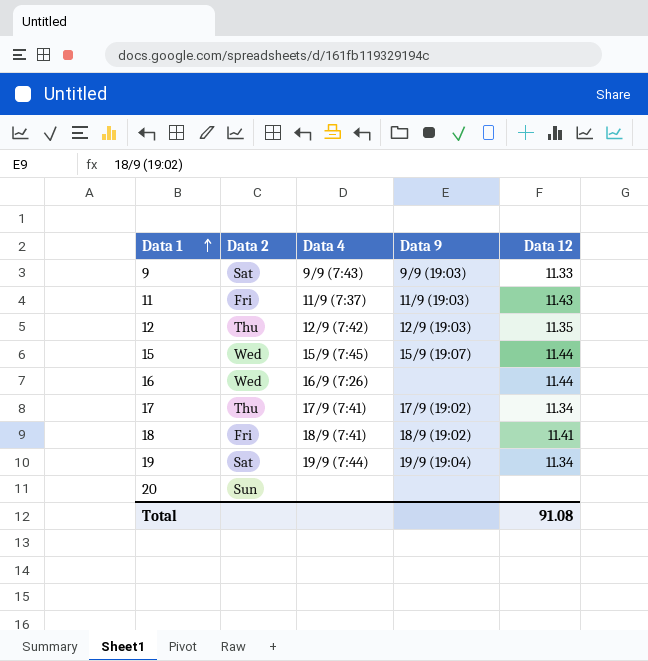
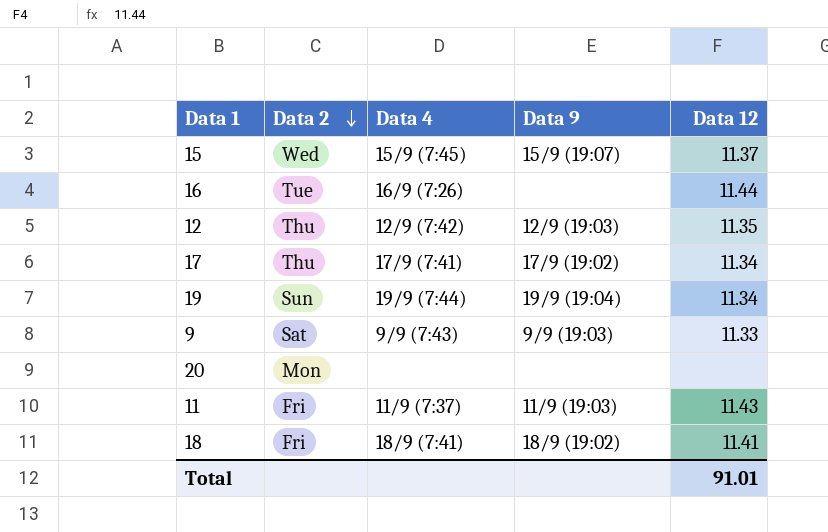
row order: Data 1 ascending -> Data 2 descending
15 | Data 12: 11.44 -> 11.37
16 | Data 2: Wed -> Tue
19 | Data 2: Sat -> Sun
20 | Data 2: Sun -> Mon
Total | Data 12: 91.08 -> 91.01

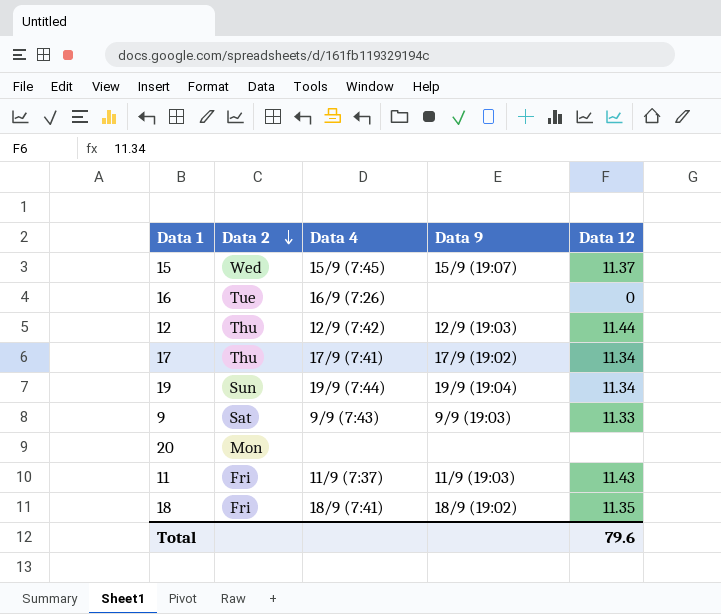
16 | Data 12: 11.44 -> 0
12 | Data 12: 11.35 -> 11.44
18 | Data 12: 11.41 -> 11.35
Total | Data 12: 91.01 -> 79.6

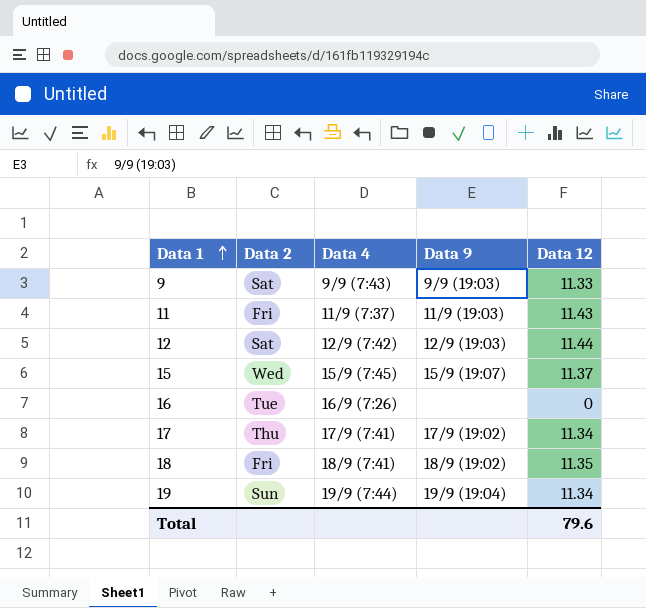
row order: Data 2 descending -> Data 1 ascending
row 20: Mon | none | none | none -> none
12 | Data 2: Thu -> Sat

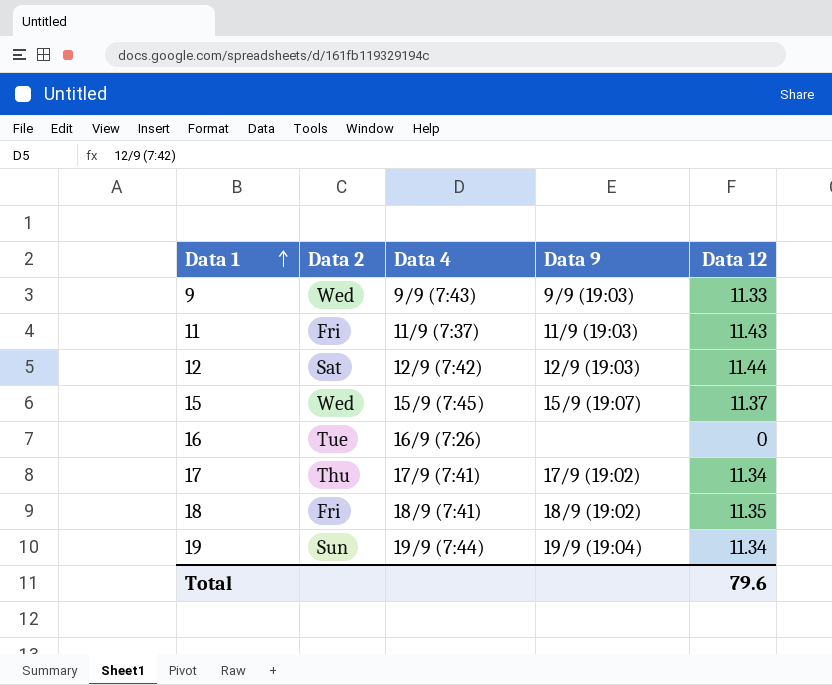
9 | Data 2: Sat -> Wed

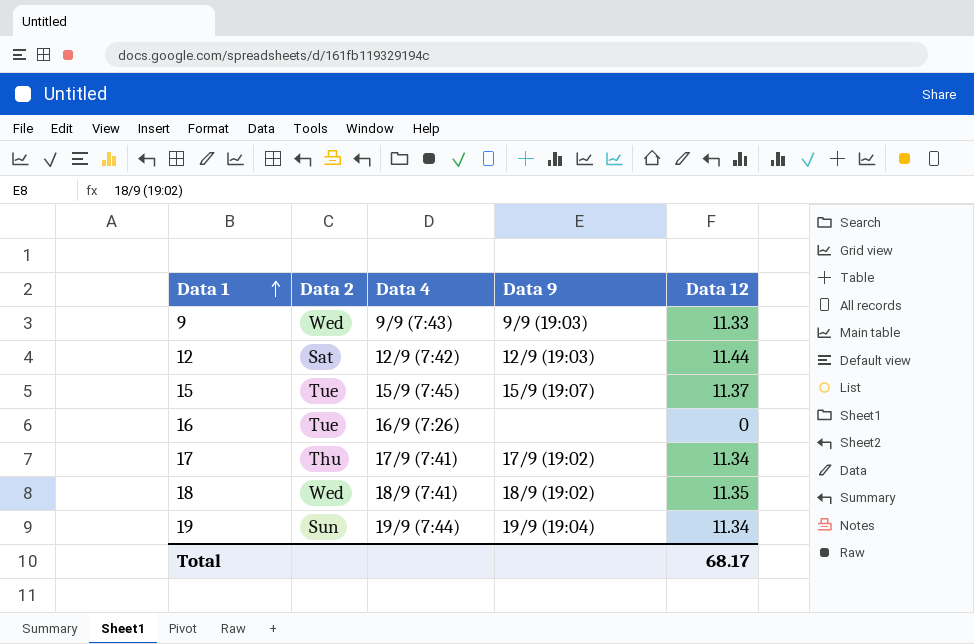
row 11: Fri | 11/9 (7:37) | 11/9 (19:03) | 11.43 -> none
15 | Data 2: Wed -> Tue
18 | Data 2: Fri -> Wed
Total | Data 12: 79.6 -> 68.17

